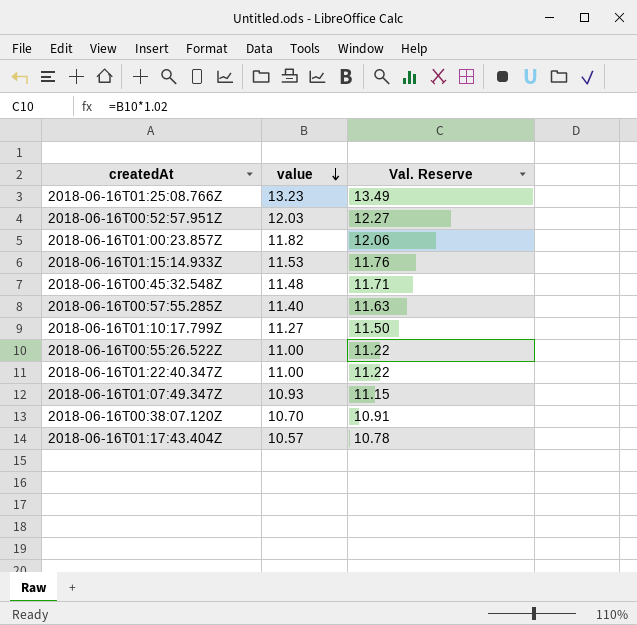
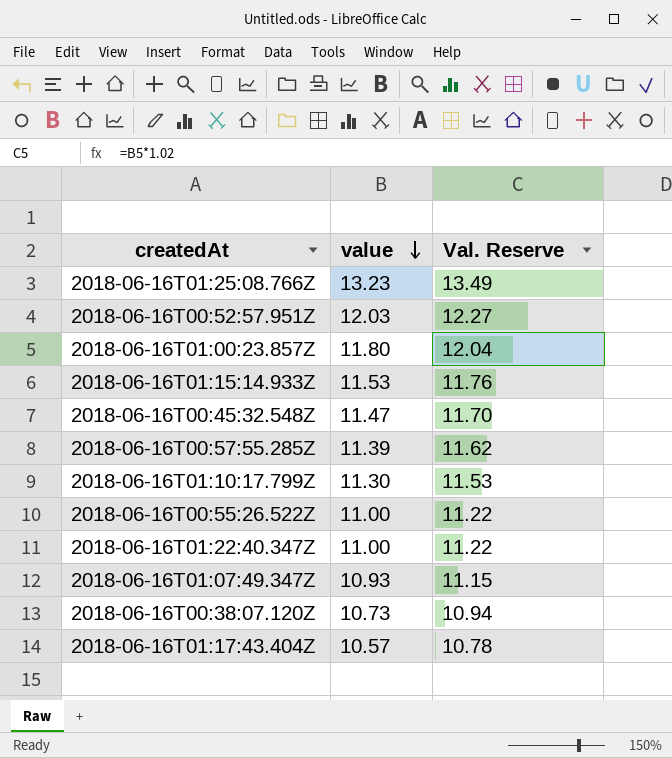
2018-06-16T01:00:23.857Z | value: 11.82 -> 11.80
2018-06-16T01:00:23.857Z | Val. Reserve: 12.06 -> 12.04
2018-06-16T00:45:32.548Z | value: 11.48 -> 11.47
2018-06-16T00:45:32.548Z | Val. Reserve: 11.71 -> 11.70
2018-06-16T00:57:55.285Z | value: 11.40 -> 11.39
2018-06-16T00:57:55.285Z | Val. Reserve: 11.63 -> 11.62
2018-06-16T01:10:17.799Z | value: 11.27 -> 11.30
2018-06-16T01:10:17.799Z | Val. Reserve: 11.50 -> 11.53
2018-06-16T00:38:07.120Z | value: 10.70 -> 10.73
2018-06-16T00:38:07.120Z | Val. Reserve: 10.91 -> 10.94

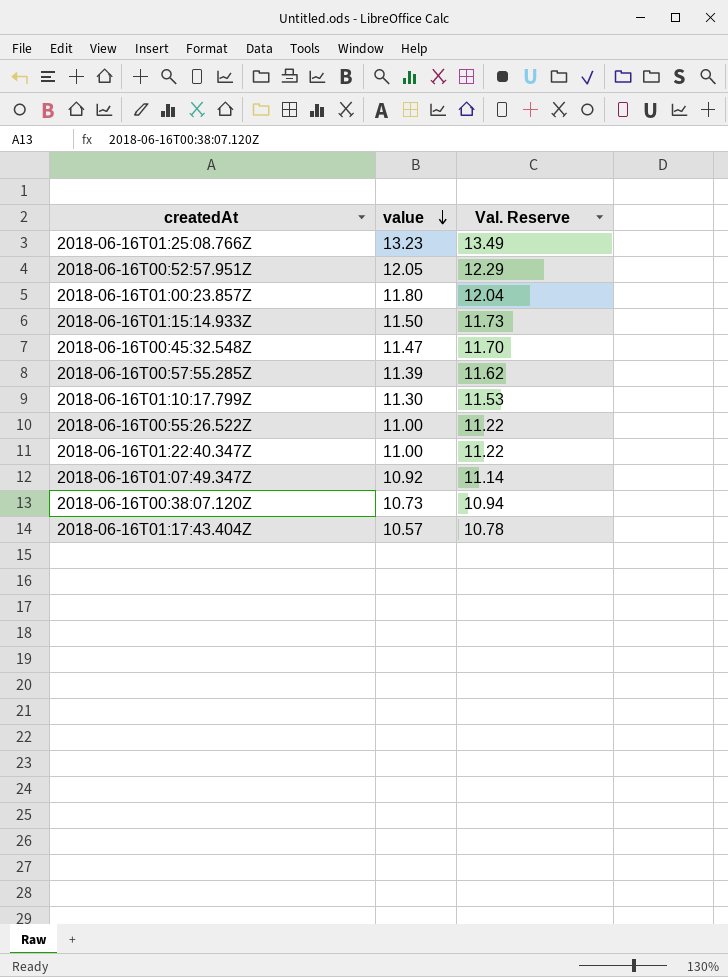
2018-06-16T00:52:57.951Z | value: 12.03 -> 12.05
2018-06-16T00:52:57.951Z | Val. Reserve: 12.27 -> 12.29
2018-06-16T01:15:14.933Z | value: 11.53 -> 11.50
2018-06-16T01:15:14.933Z | Val. Reserve: 11.76 -> 11.73
2018-06-16T01:07:49.347Z | value: 10.93 -> 10.92
2018-06-16T01:07:49.347Z | Val. Reserve: 11.15 -> 11.14

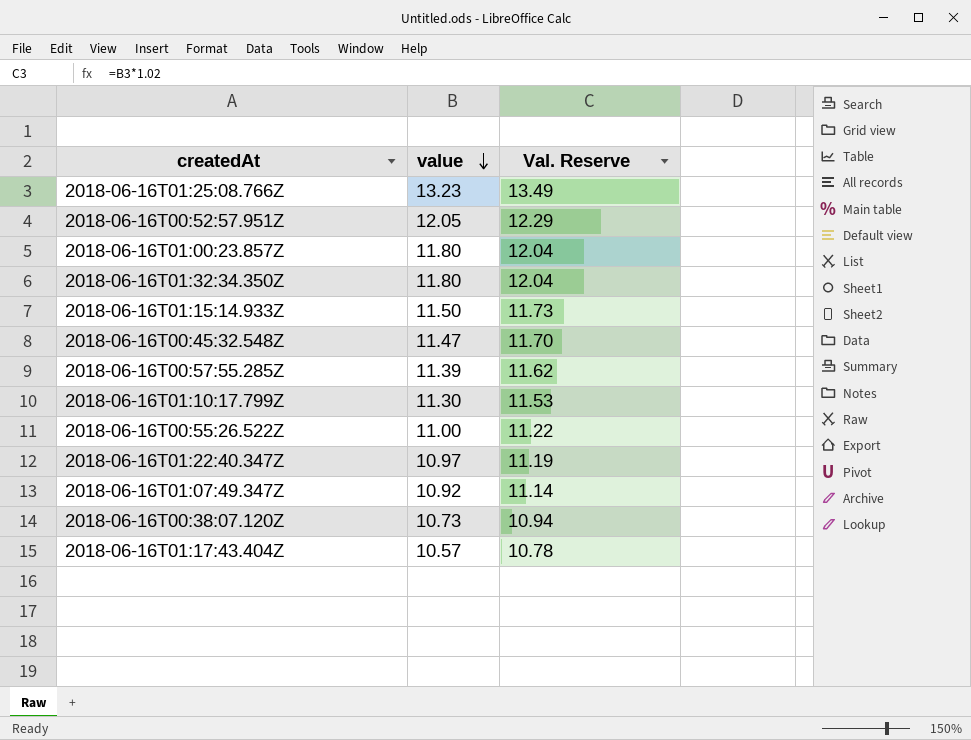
row 2018-06-16T01:32:34.350Z: none -> 11.80 | 12.04
2018-06-16T01:22:40.347Z | value: 11.00 -> 10.97
2018-06-16T01:22:40.347Z | Val. Reserve: 11.22 -> 11.19

